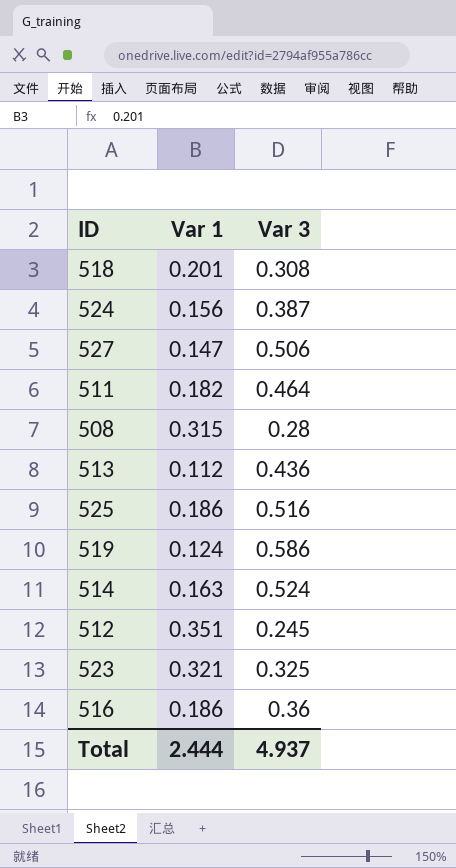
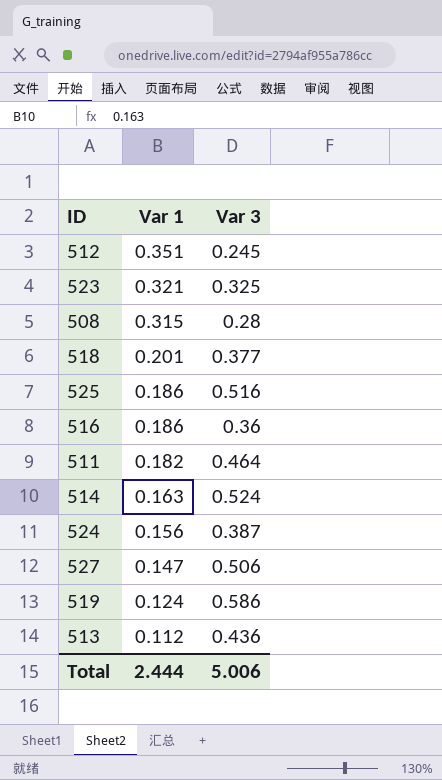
row order: none -> Var 1 descending
518 | Var 3: 0.308 -> 0.377
Total | Var 3: 4.937 -> 5.006

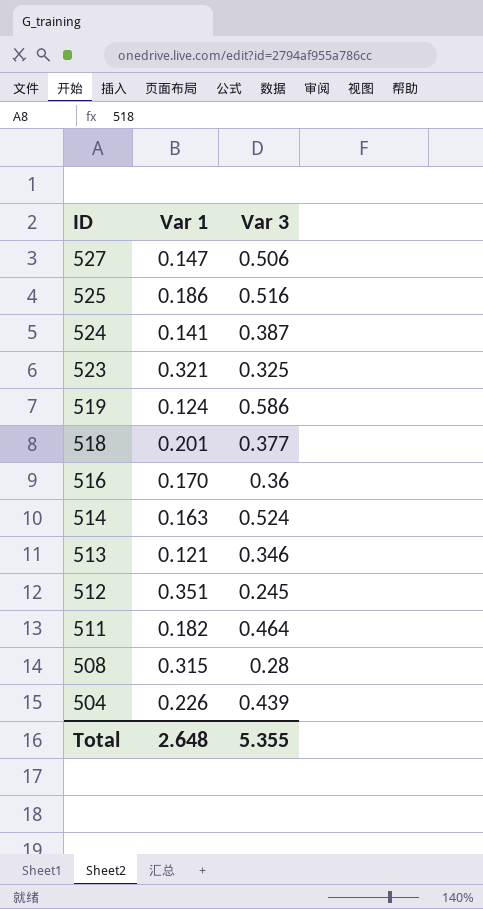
row order: Var 1 descending -> ID descending
524 | Var 1: 0.156 -> 0.141
516 | Var 1: 0.186 -> 0.170
513 | Var 1: 0.112 -> 0.121
513 | Var 3: 0.436 -> 0.346
row 504: none -> 0.226 | 0.439
Total | Var 1: 2.444 -> 2.648
Total | Var 3: 5.006 -> 5.355

